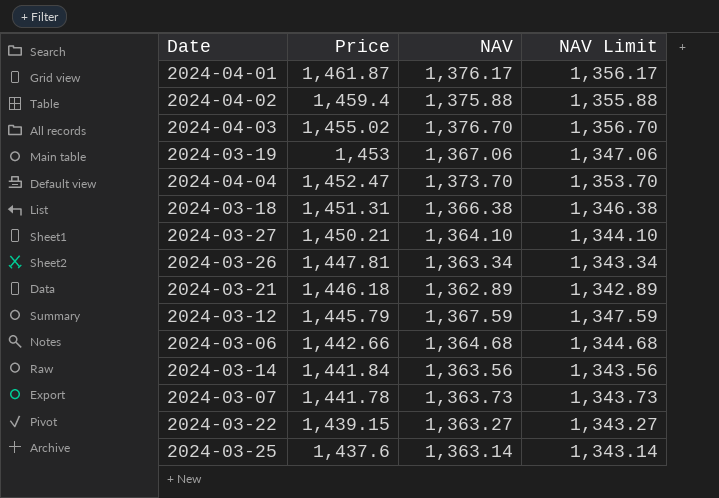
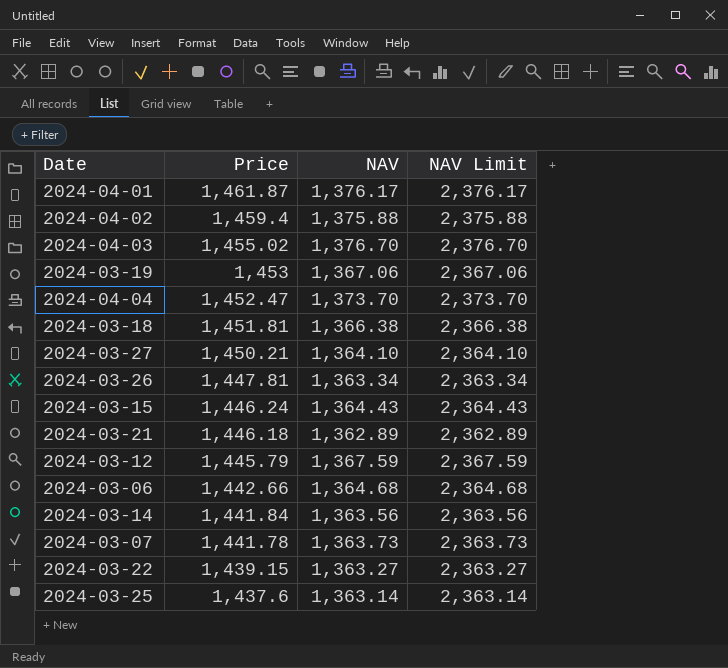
column NAV Limit | formula: [NAV] - 20 -> [NAV] + 1000
2024-03-18 | Price: 1,451.31 -> 1,451.81
row 2024-03-15: none -> 1,446.24 | 1,364.43 | 2,364.43

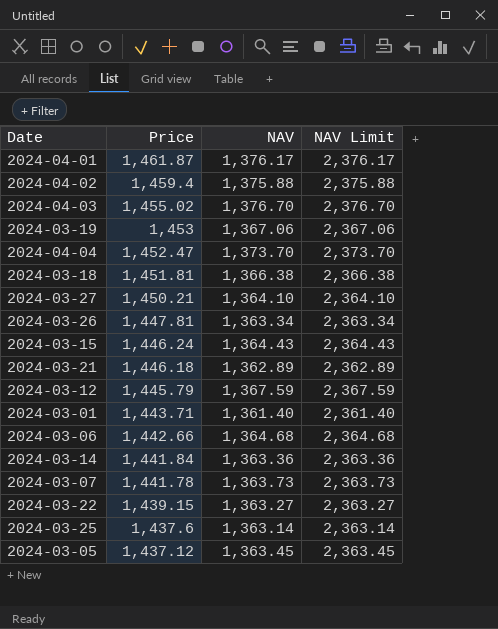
row 2024-03-01: none -> 1,443.71 | 1,361.40 | 2,361.40
2024-03-14 | NAV: 1,363.56 -> 1,363.36
2024-03-14 | NAV Limit: 2,363.56 -> 2,363.36
row 2024-03-05: none -> 1,437.12 | 1,363.45 | 2,363.45

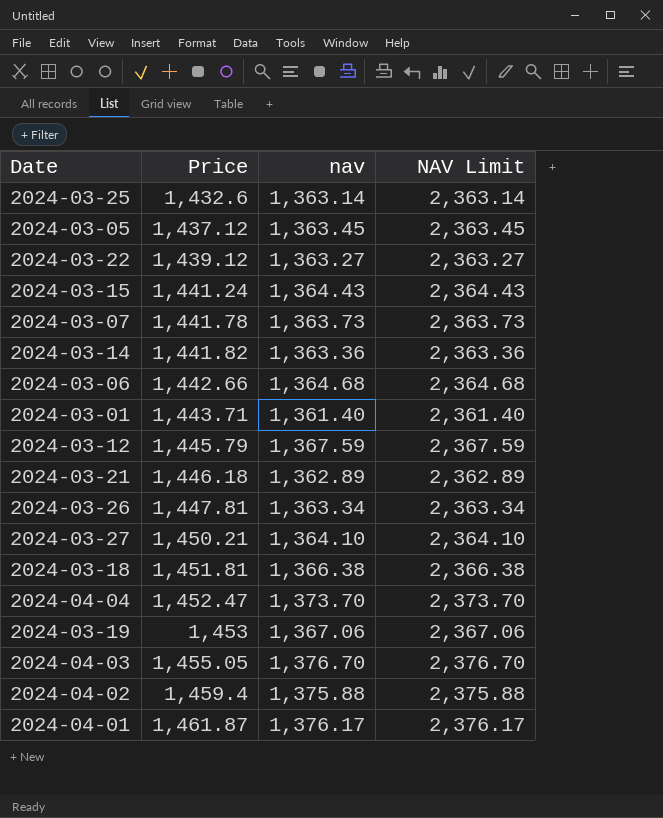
row order: Price descending -> Price ascending
column name: NAV -> nav
2024-03-25 | Price: 1,437.6 -> 1,432.6
2024-03-22 | Price: 1,439.15 -> 1,439.12
2024-03-15 | Price: 1,446.24 -> 1,441.24
2024-03-14 | Price: 1,441.84 -> 1,441.82
2024-04-03 | Price: 1,455.02 -> 1,455.05

